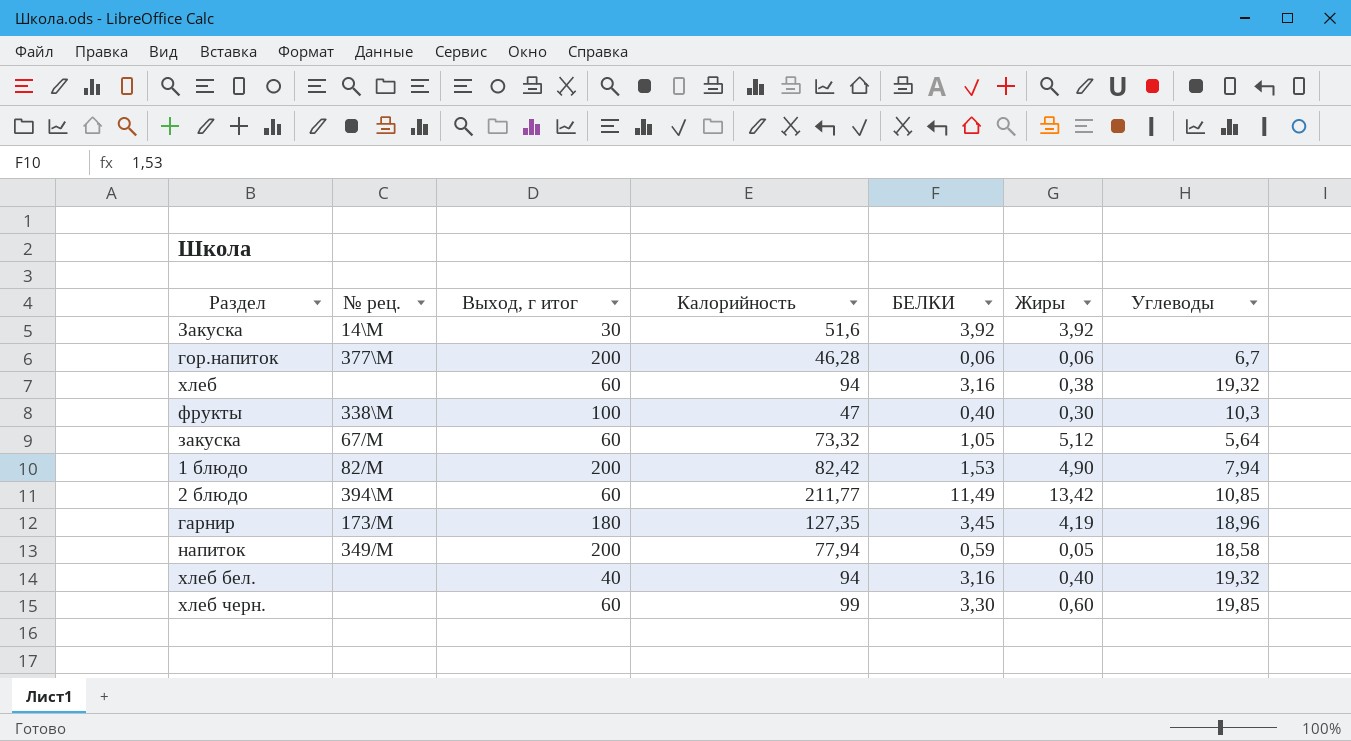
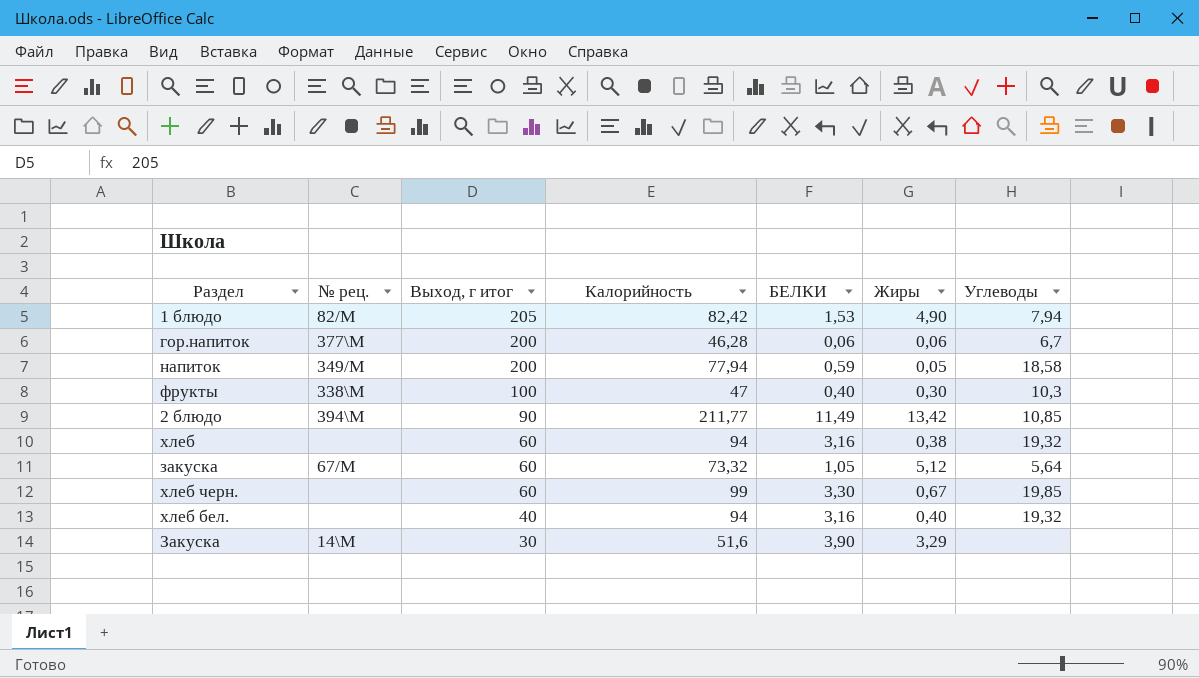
row order: none -> Выход, г итог descending
row гарнир: 173/M | 180 | 127,35 | 3,45 | 4,19 | 18,96 -> none
1 блюдо | Выход, г итог: 200 -> 205
2 блюдо | Выход, г итог: 60 -> 90
хлеб черн. | Жиры: 0,60 -> 0,67
Закуска | БЕЛКИ: 3,92 -> 3,90
Закуска | Жиры: 3,92 -> 3,29

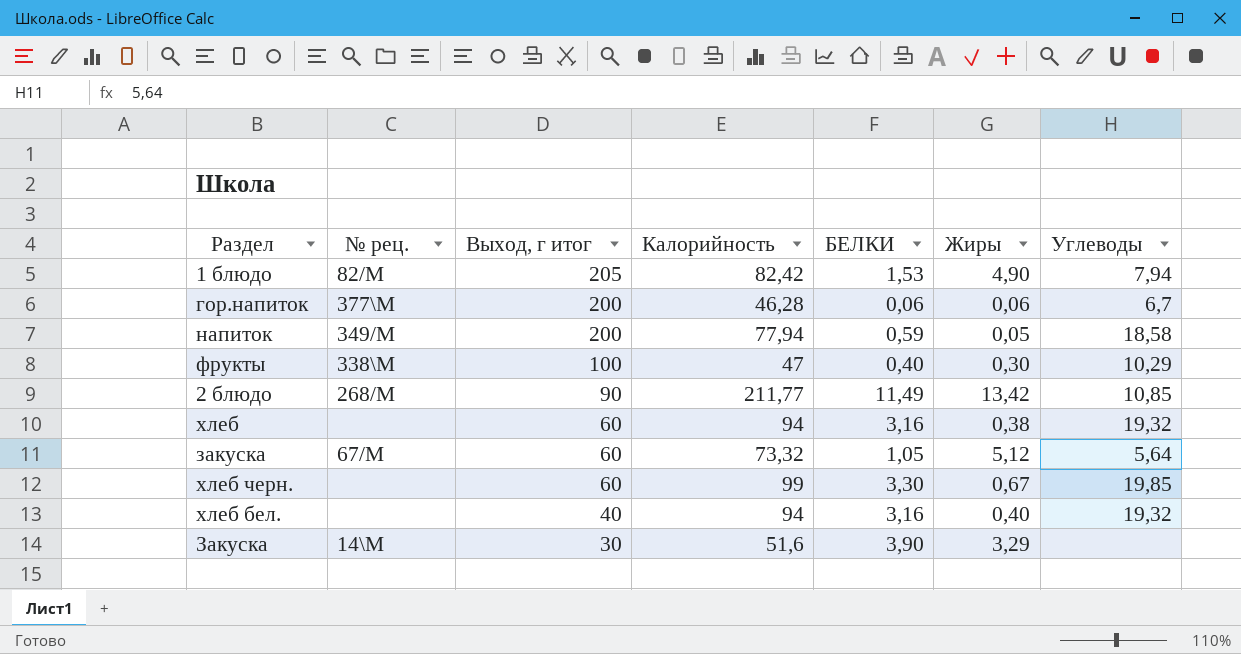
фрукты | Углеводы: 10,3 -> 10,29
2 блюдо | № рец.: 394\М -> 268/M

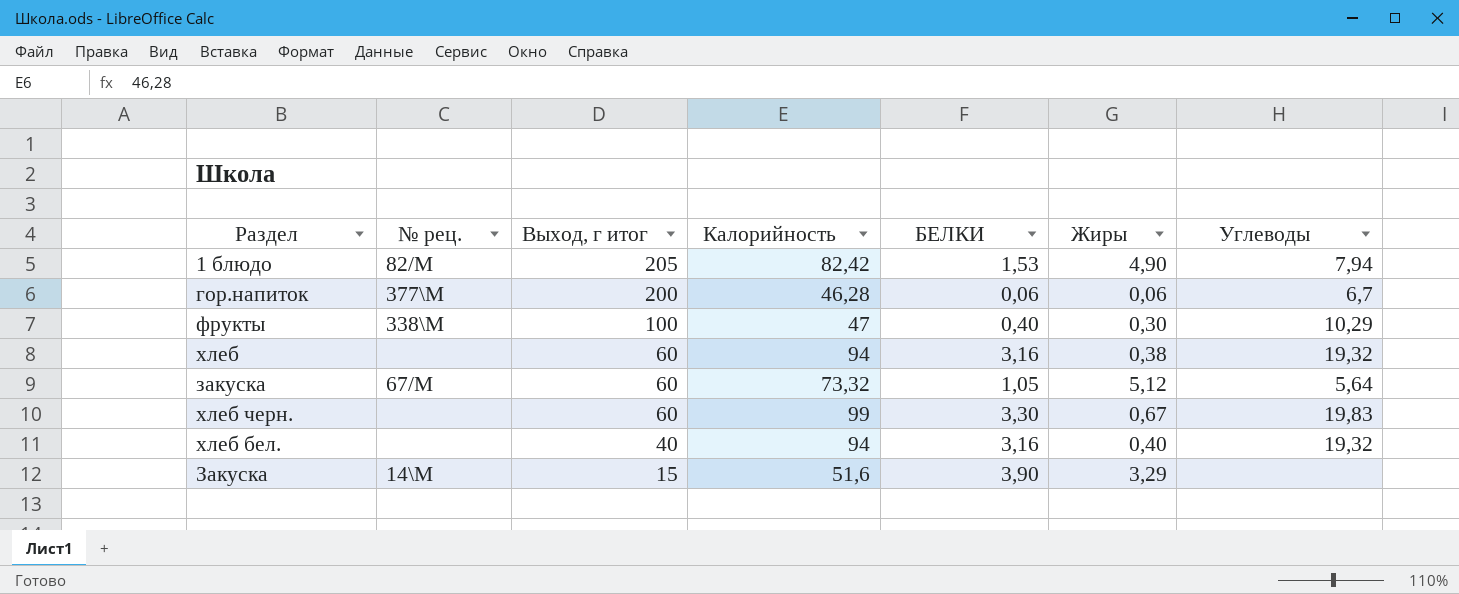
row напиток: 349/M | 200 | 77,94 | 0,59 | 0,05 | 18,58 -> none
row 2 блюдо: 268/M | 90 | 211,77 | 11,49 | 13,42 | 10,85 -> none
хлеб черн. | Углеводы: 19,85 -> 19,83
Закуска | Выход, г итог: 30 -> 15

